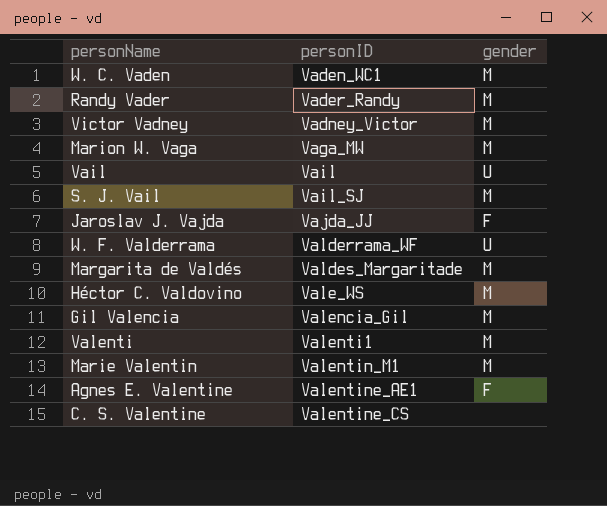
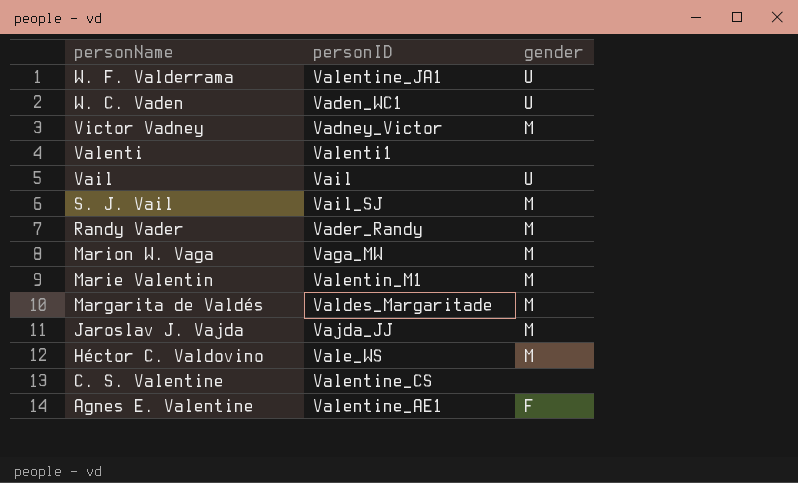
row order: personID ascending -> personName descending
row Gil Valencia: Valencia_Gil | M -> none
W. F. Valderrama | personID: Valderrama_WF -> Valentine_JA1
W. C. Vaden | gender: M -> U
Valenti | gender: M -> none
Jaroslav J. Vajda | gender: F -> M

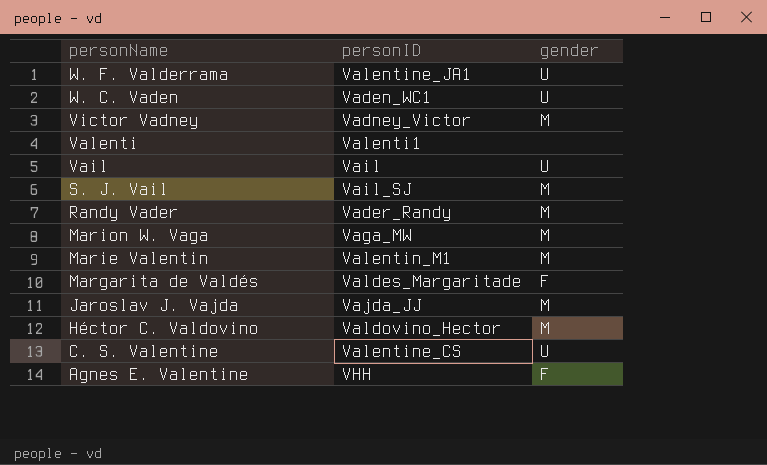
Margarita de Valdés | gender: M -> F
Héctor C. Valdovino | personID: Vale_WS -> Valdovino_Hector
C. S. Valentine | gender: none -> U
Agnes E. Valentine | personID: Valentine_AE1 -> VHH

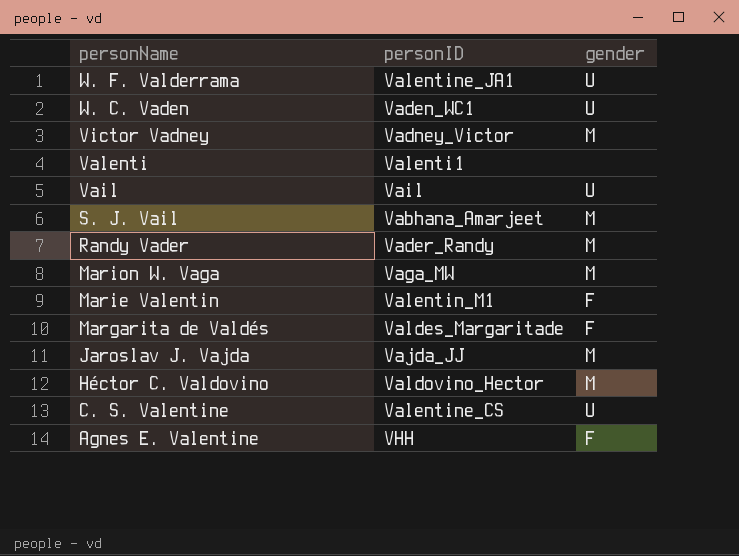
S. J. Vail | personID: Vail_SJ -> Vabhana_Amarjeet
Marie Valentin | gender: M -> F

